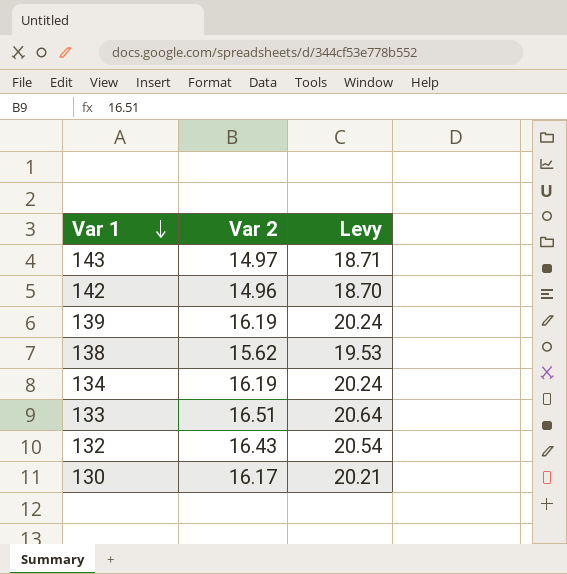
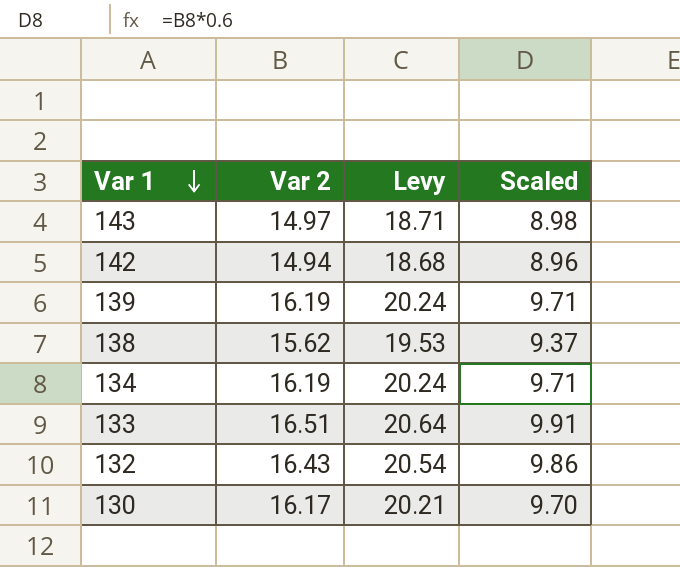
column Scaled | formula: none -> [Var 2] * 0.6
142 | Var 2: 14.96 -> 14.94
142 | Levy: 18.70 -> 18.68

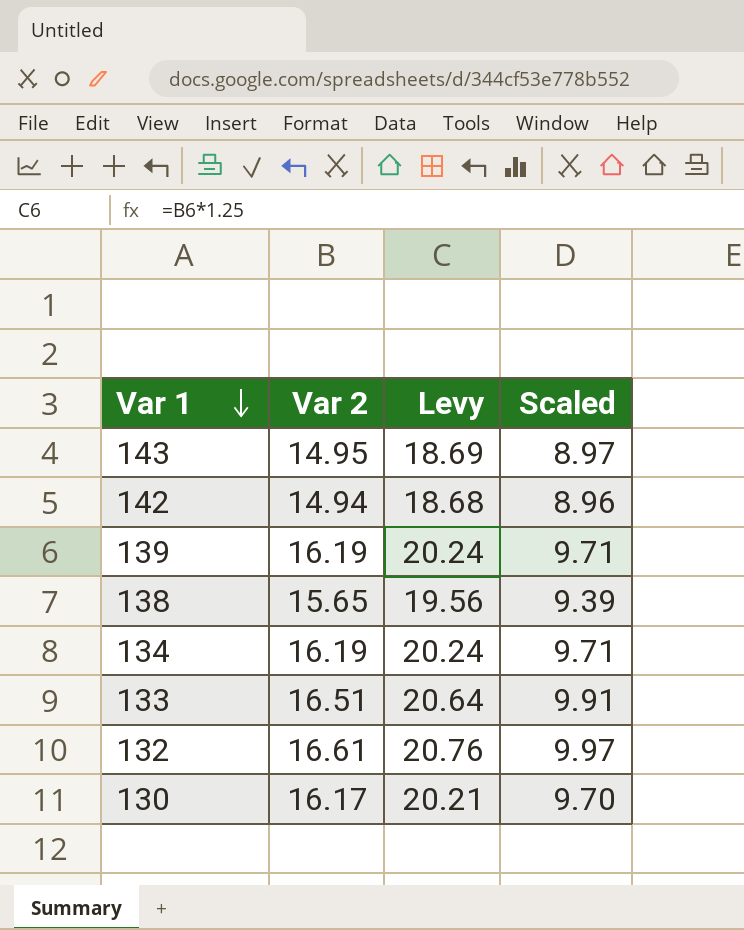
143 | Var 2: 14.97 -> 14.95
143 | Levy: 18.71 -> 18.69
143 | Scaled: 8.98 -> 8.97
138 | Var 2: 15.62 -> 15.65
138 | Levy: 19.53 -> 19.56
138 | Scaled: 9.37 -> 9.39
132 | Var 2: 16.43 -> 16.61
132 | Levy: 20.54 -> 20.76
132 | Scaled: 9.86 -> 9.97

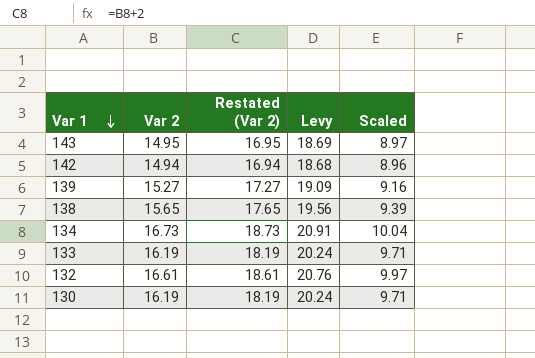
column Restated (Var 2) | formula: none -> [Var 2] + 2
139 | Var 2: 16.19 -> 15.27
139 | Levy: 20.24 -> 19.09
139 | Scaled: 9.71 -> 9.16
134 | Var 2: 16.19 -> 16.73
134 | Levy: 20.24 -> 20.91
134 | Scaled: 9.71 -> 10.04
133 | Var 2: 16.51 -> 16.19
133 | Levy: 20.64 -> 20.24
133 | Scaled: 9.91 -> 9.71
130 | Var 2: 16.17 -> 16.19
130 | Levy: 20.21 -> 20.24
130 | Scaled: 9.70 -> 9.71

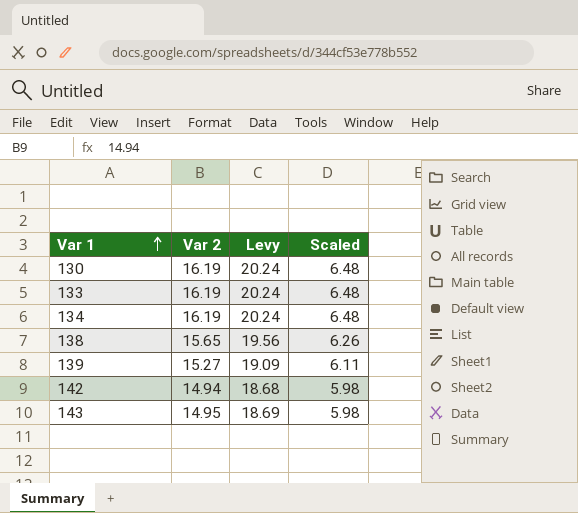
row order: Var 1 descending -> Var 1 ascending
column Restated (Var 2) | formula: [Var 2] + 2 -> none
column Scaled | formula: [Var 2] * 0.6 -> [Var 2] * 0.4
row 132: 16.61 | 18.61 | 20.76 | 9.97 -> none
134 | Var 2: 16.73 -> 16.19
134 | Levy: 20.91 -> 20.24

